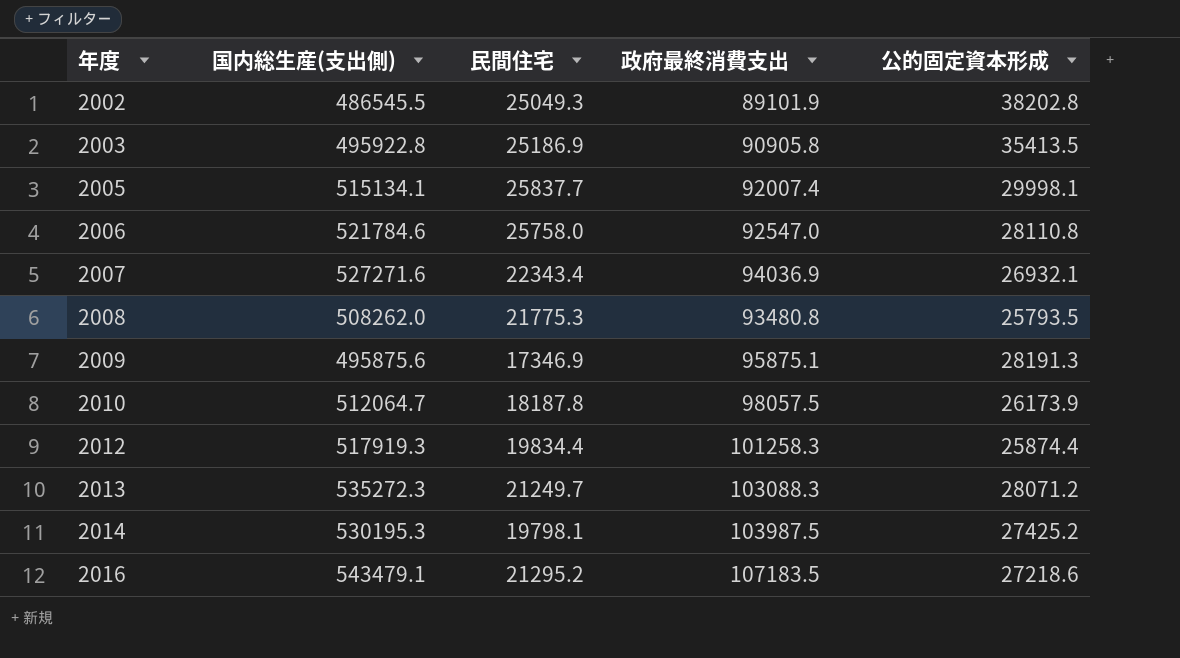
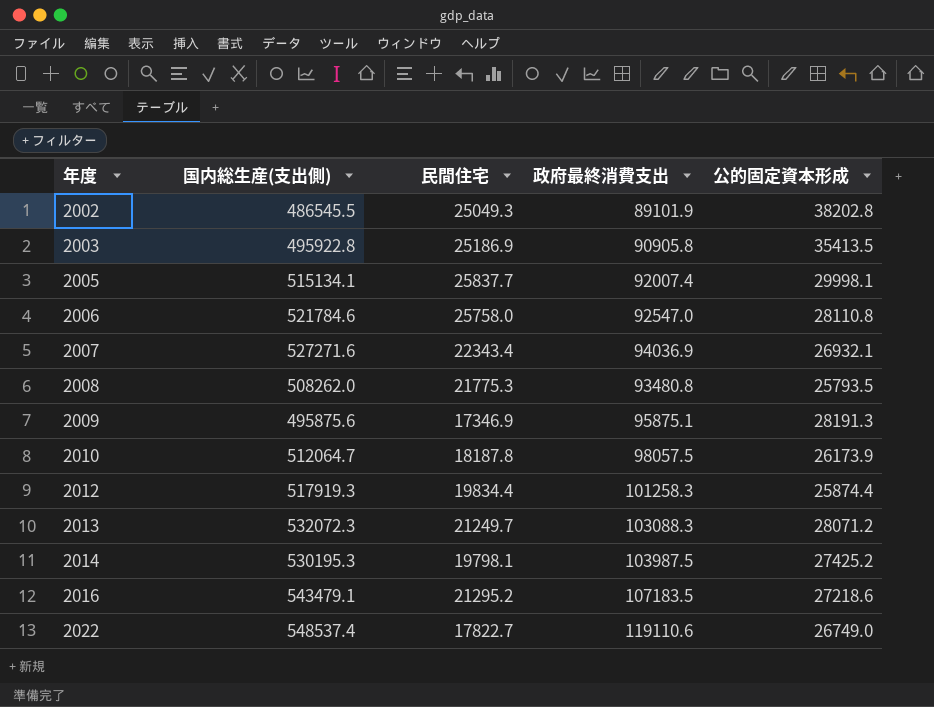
2013 | 国内総生産(支出側): 535272.3 -> 532072.3
row 2022: none -> 548537.4 | 17822.7 | 119110.6 | 26749.0

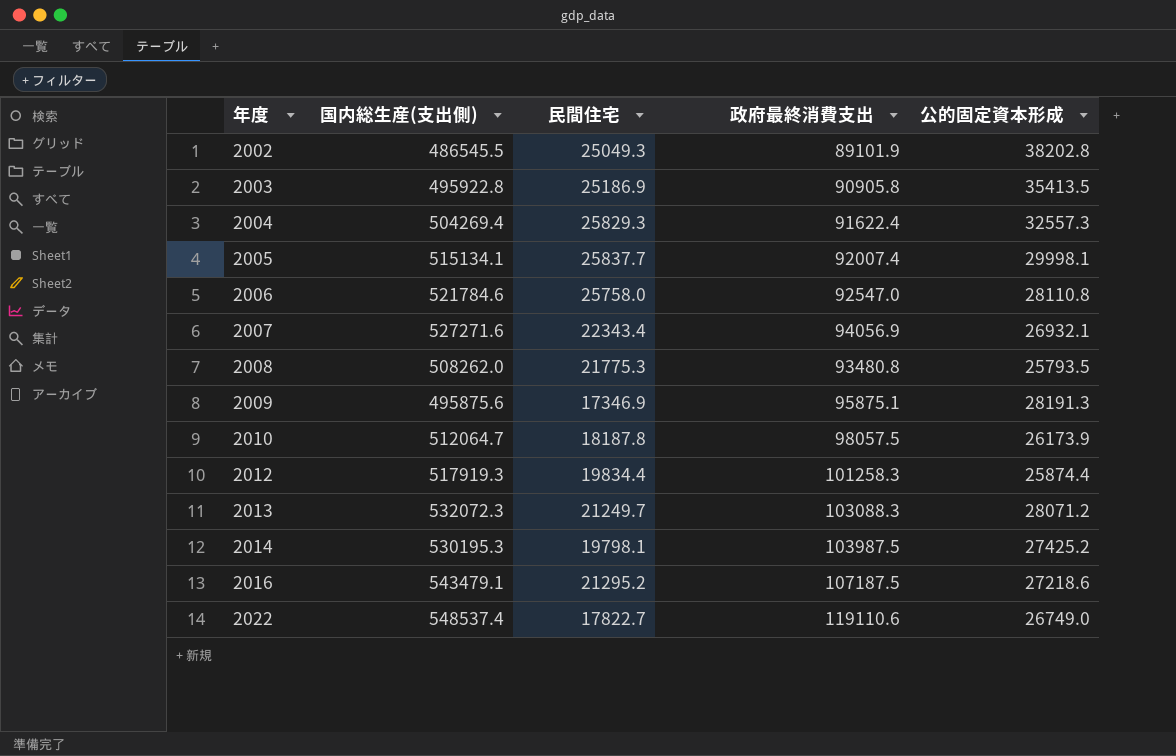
row 2004: none -> 504269.4 | 25829.3 | 91622.4 | 32557.3
2007 | 政府最終消費支出: 94036.9 -> 94056.9
2016 | 政府最終消費支出: 107183.5 -> 107187.5

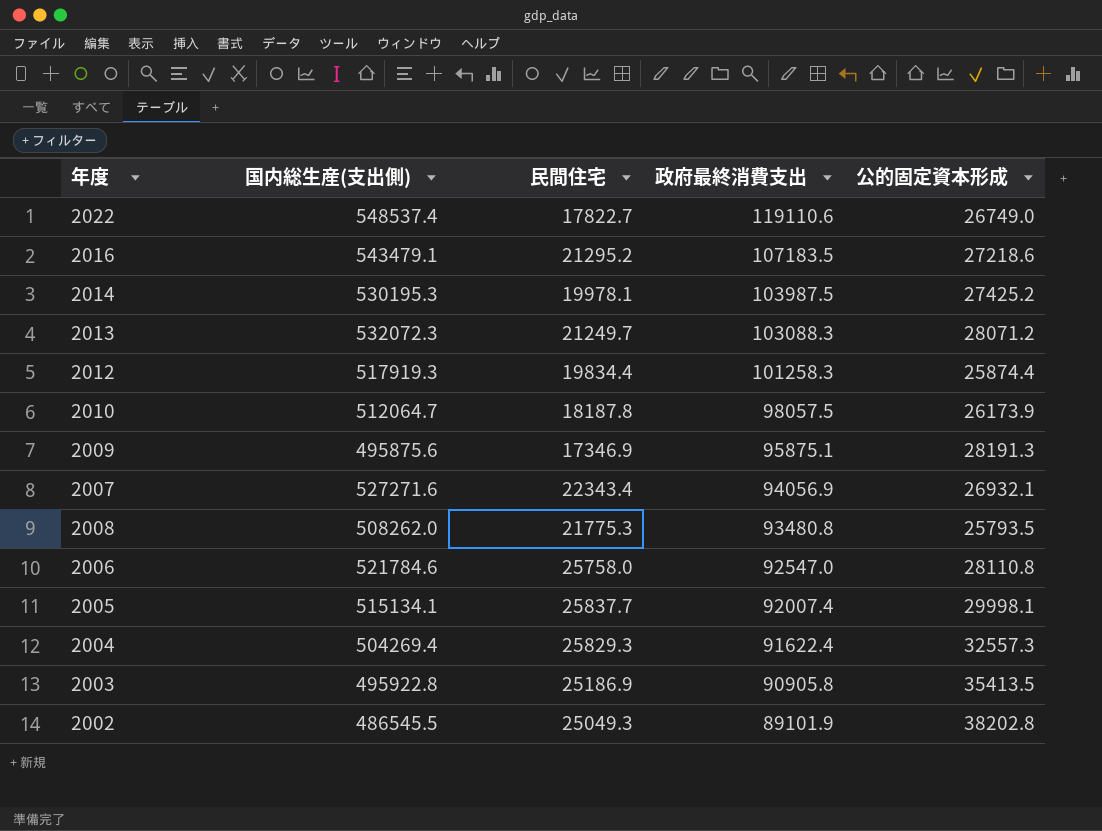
row order: 年度 ascending -> 政府最終消費支出 descending
2016 | 政府最終消費支出: 107187.5 -> 107183.5
2014 | 民間住宅: 19798.1 -> 19978.1

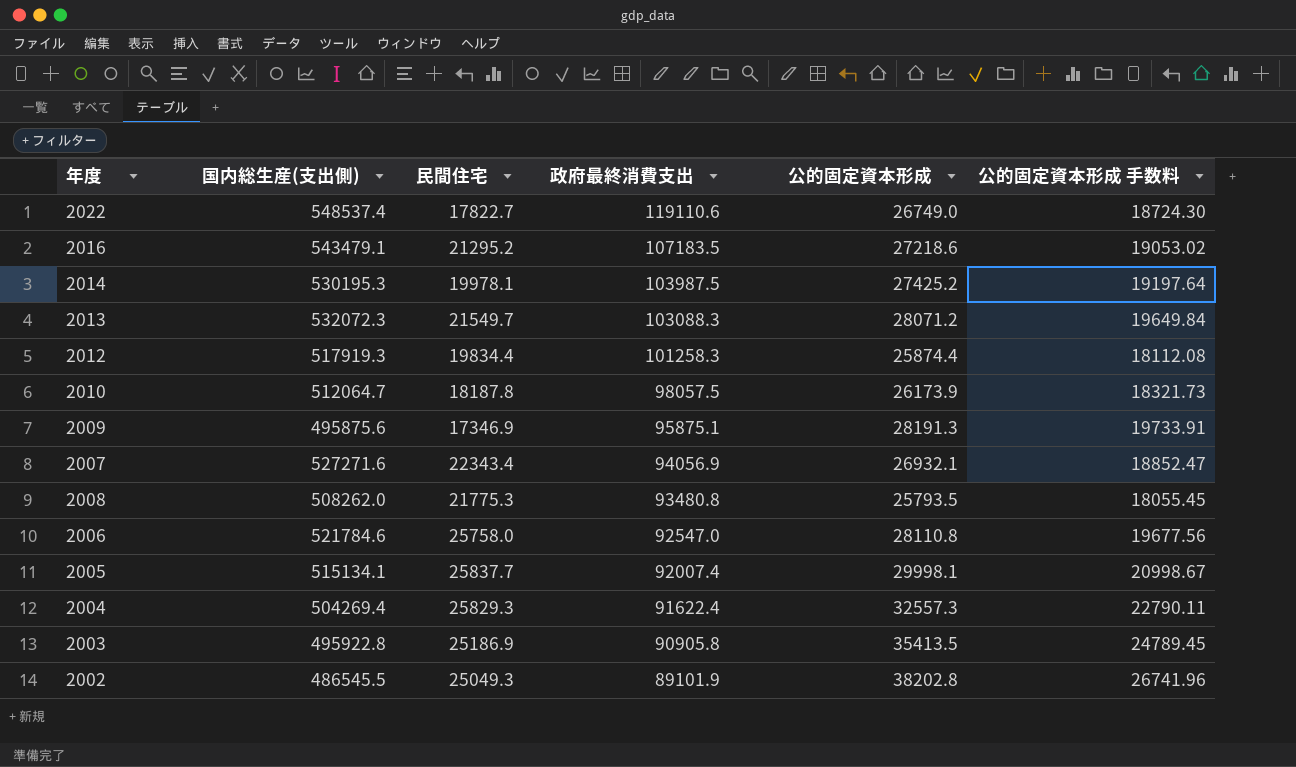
column 公的固定資本形成 手数料 | formula: none -> [公的固定資本形成] * 0.7
2013 | 民間住宅: 21249.7 -> 21549.7

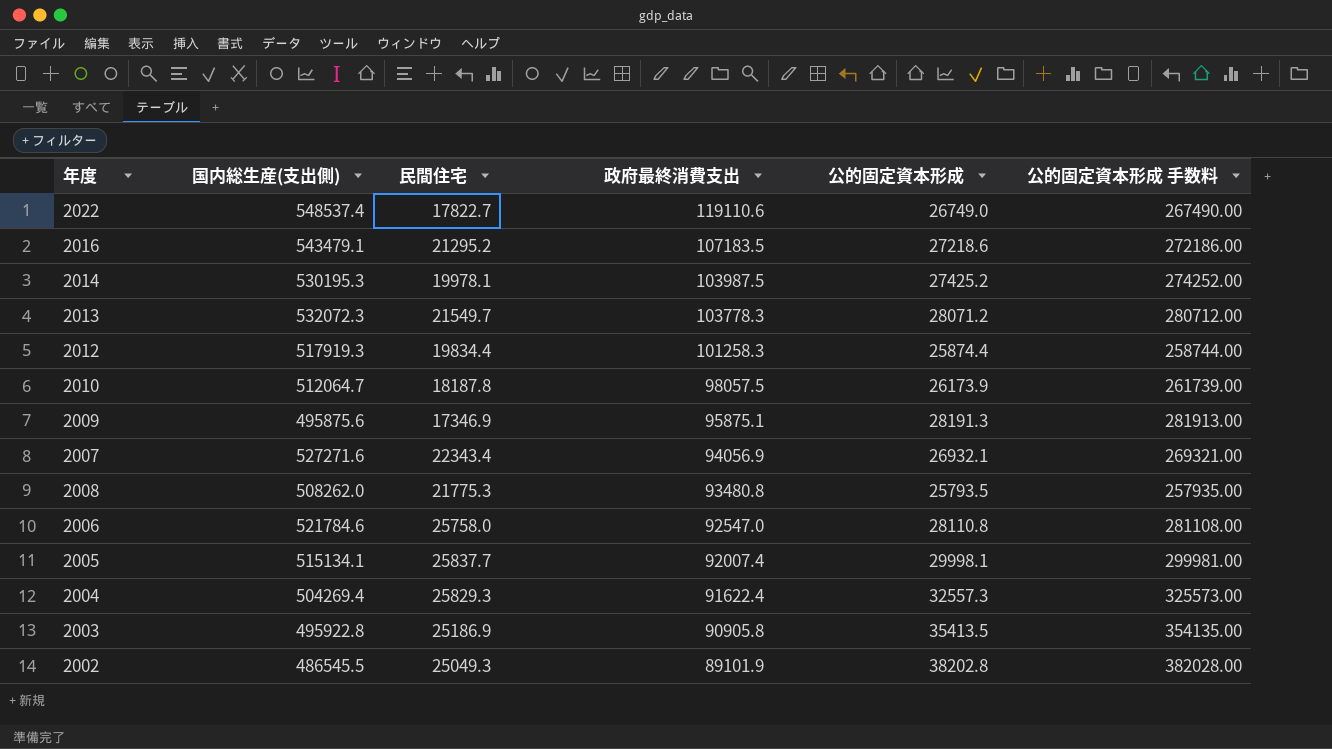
column 公的固定資本形成 手数料 | formula: [公的固定資本形成] * 0.7 -> [公的固定資本形成] * 10
2013 | 政府最終消費支出: 103088.3 -> 103778.3

